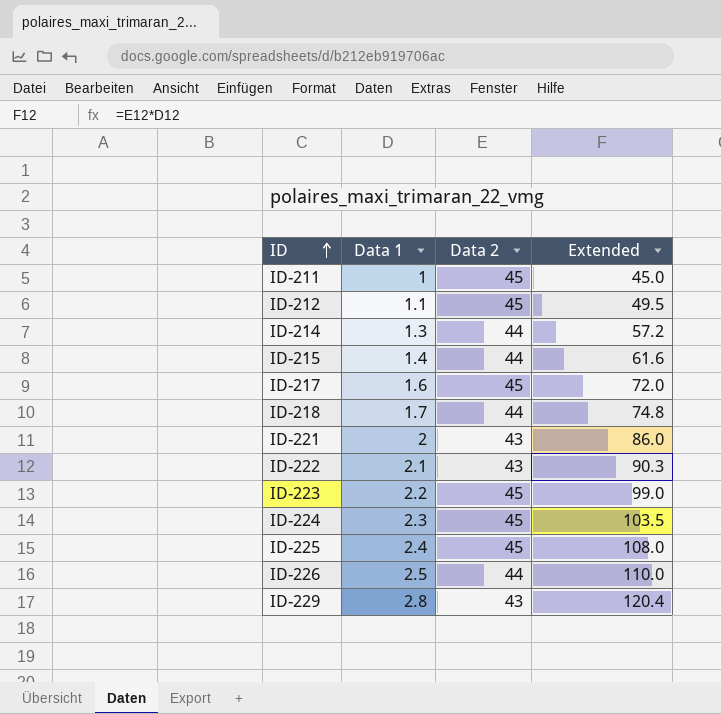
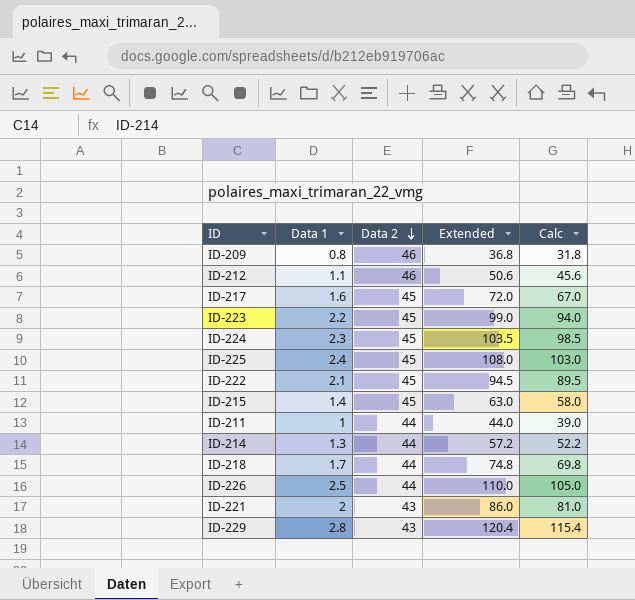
row order: ID ascending -> Data 2 descending
column Calc | formula: none -> [Extended] - 5
row ID-209: none -> 0.8 | 46 | 36.8 | 31.8
ID-212 | Data 2: 45 -> 46
ID-212 | Extended: 49.5 -> 50.6
ID-222 | Data 2: 43 -> 45
ID-222 | Extended: 90.3 -> 94.5
ID-215 | Data 2: 44 -> 45
ID-215 | Extended: 61.6 -> 63.0
ID-211 | Data 2: 45 -> 44
ID-211 | Extended: 45.0 -> 44.0

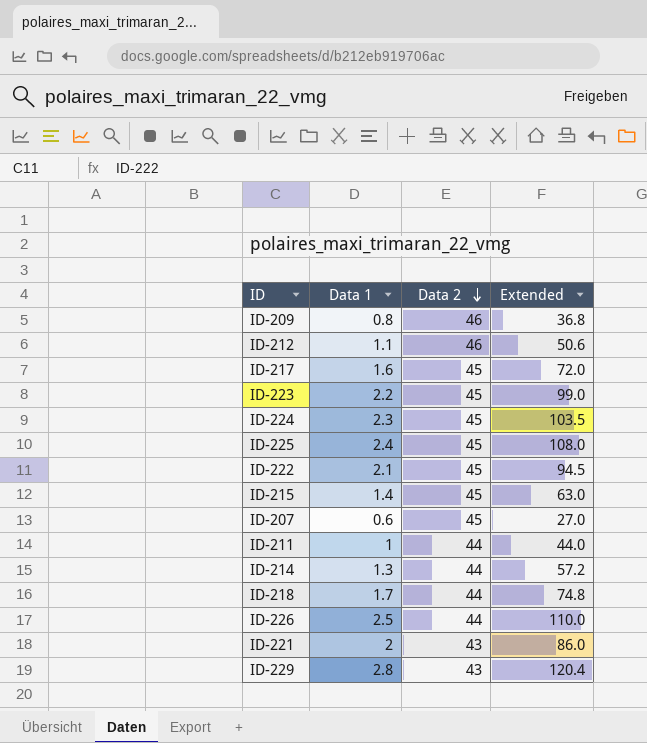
column Calc | formula: [Extended] - 5 -> none
row ID-207: none -> 0.6 | 45 | 27.0

